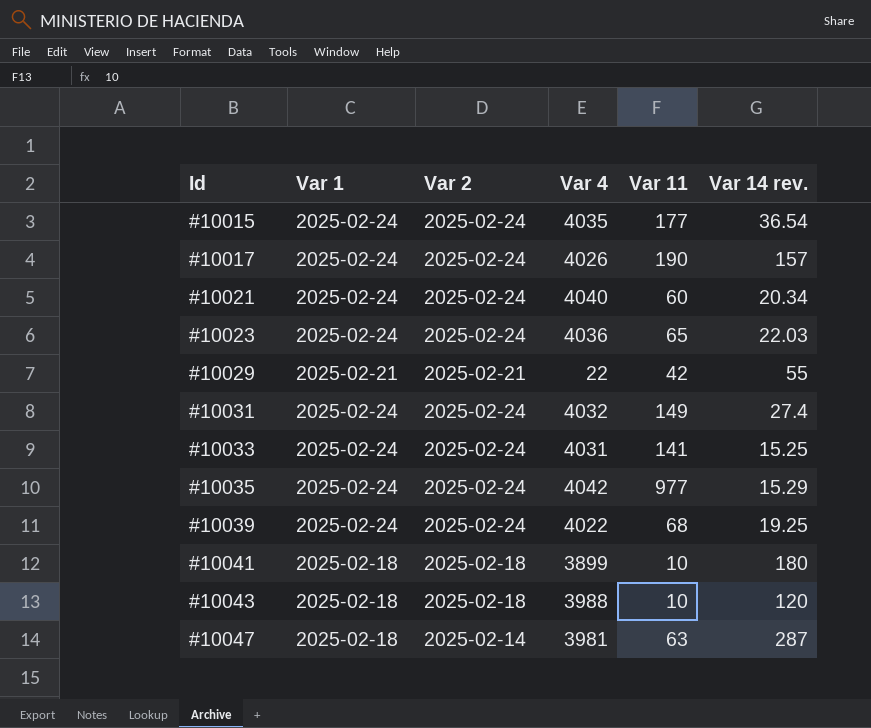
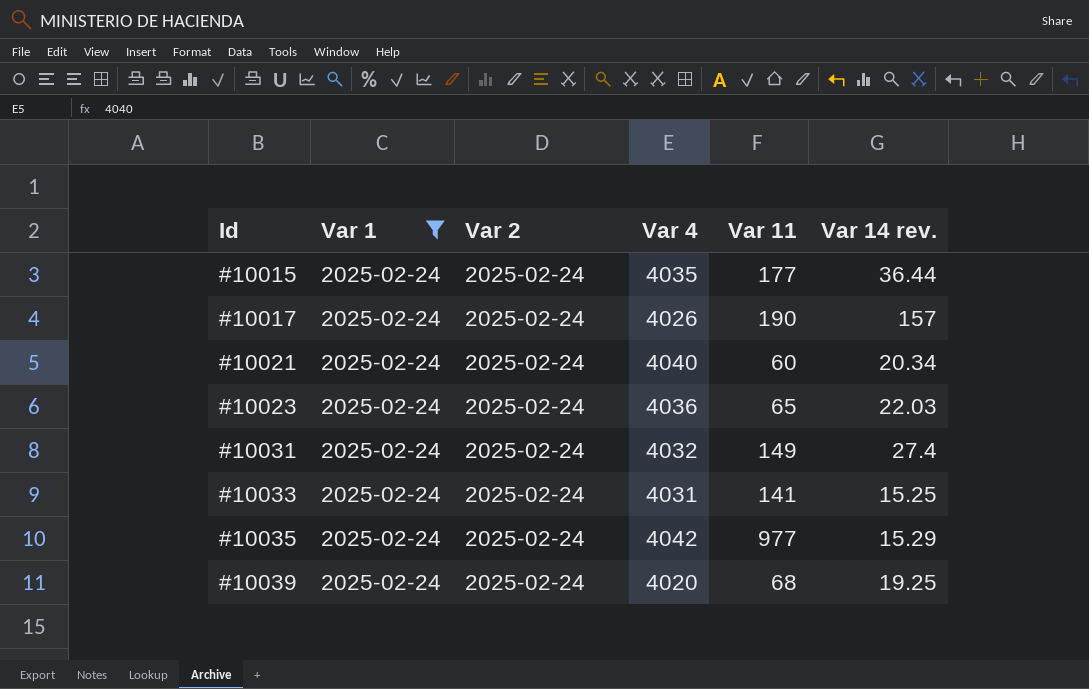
filter: none -> Var 1 = 2025-02-24
#10015 | Var 14 rev.: 36.54 -> 36.44
#10039 | Var 4: 4022 -> 4020

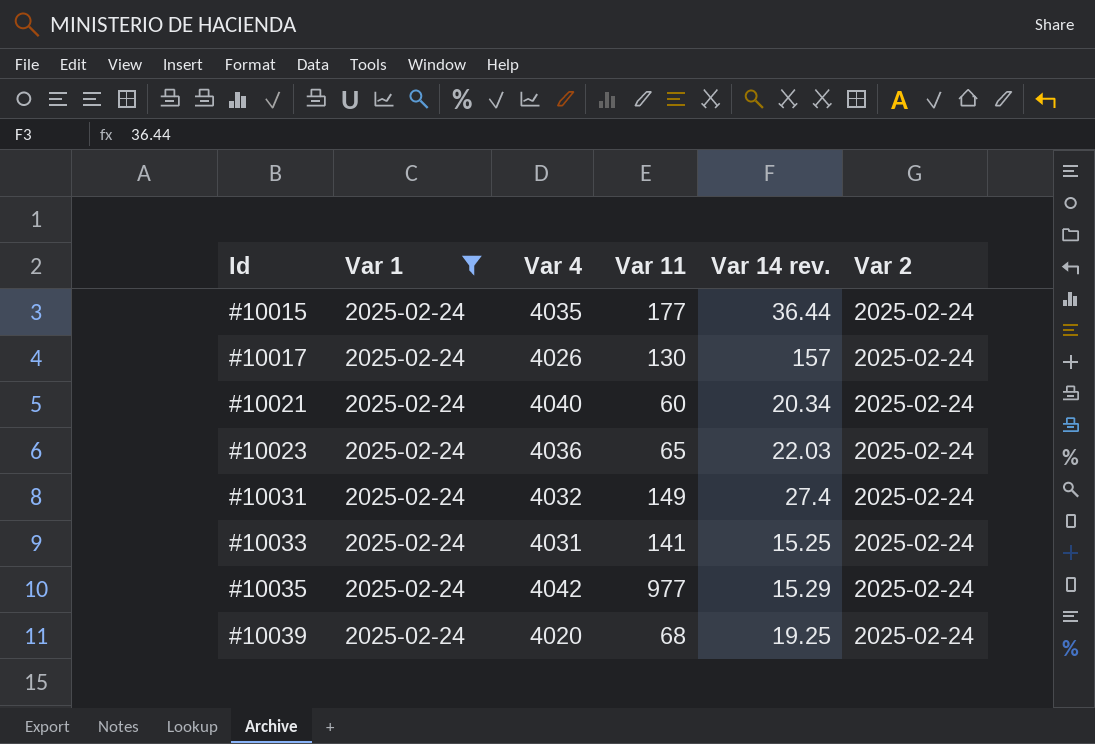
column Var 2 | position: 3 -> 6
#10017 | Var 11: 190 -> 130

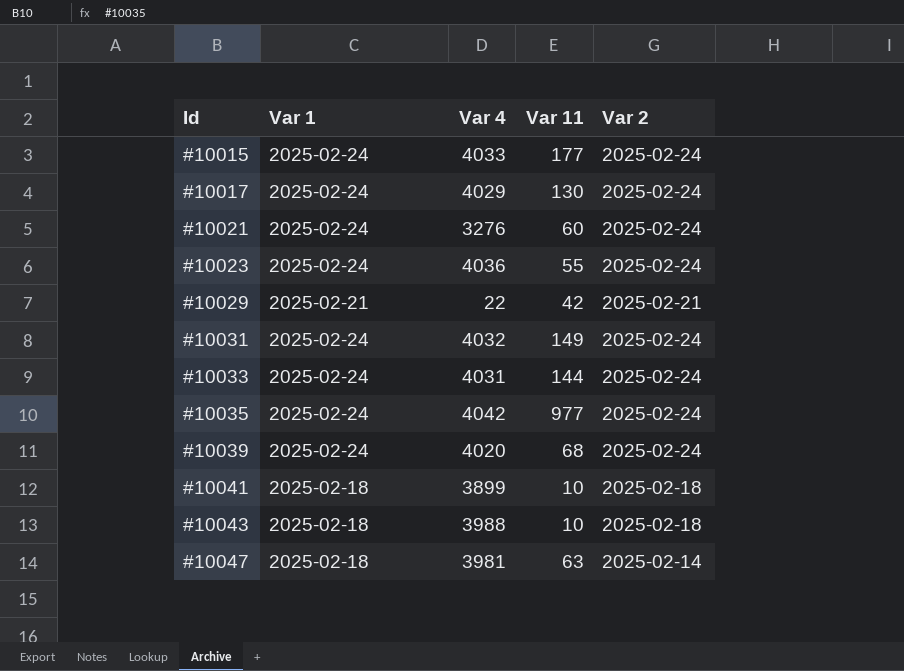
filter: Var 1 = 2025-02-24 -> none
column Var 14 rev. | position: 5 -> none
#10015 | Var 4: 4035 -> 4033
#10017 | Var 4: 4026 -> 4029
#10021 | Var 4: 4040 -> 3276
#10023 | Var 11: 65 -> 55
#10033 | Var 11: 141 -> 144

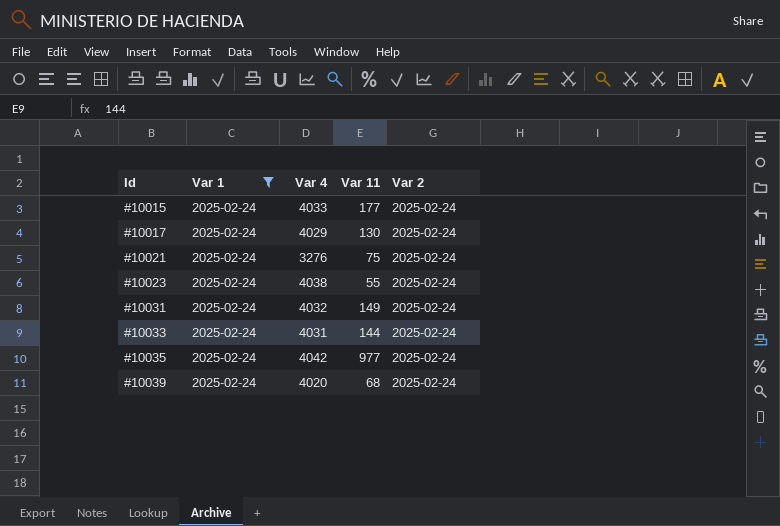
filter: none -> Var 1 = 2025-02-24
#10021 | Var 11: 60 -> 75
#10023 | Var 4: 4036 -> 4038

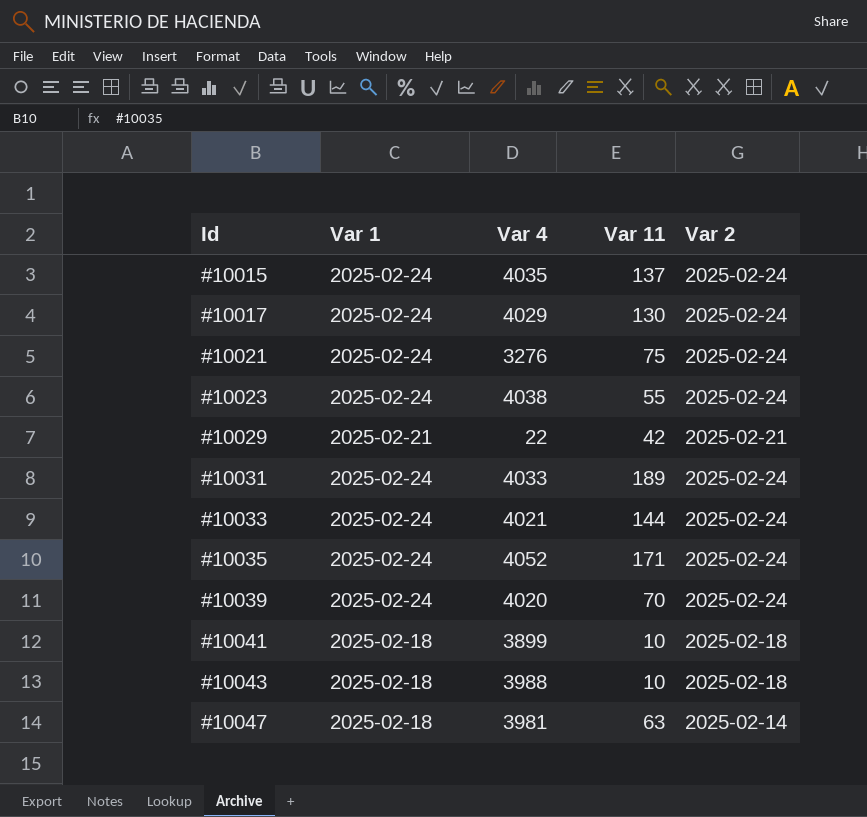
filter: Var 1 = 2025-02-24 -> none
#10015 | Var 4: 4033 -> 4035
#10015 | Var 11: 177 -> 137
#10031 | Var 4: 4032 -> 4033
#10031 | Var 11: 149 -> 189
#10033 | Var 4: 4031 -> 4021
#10035 | Var 4: 4042 -> 4052
#10035 | Var 11: 977 -> 171
#10039 | Var 11: 68 -> 70

